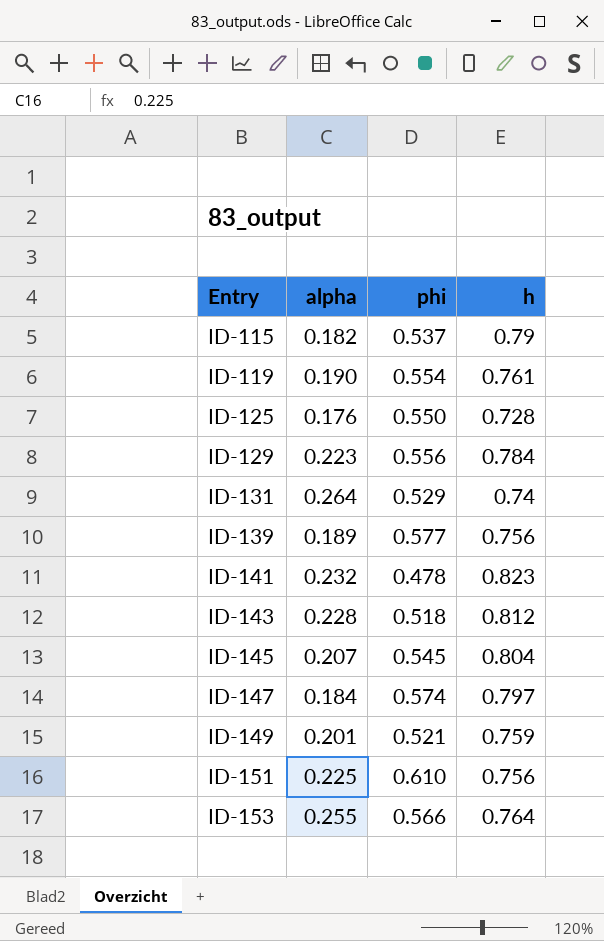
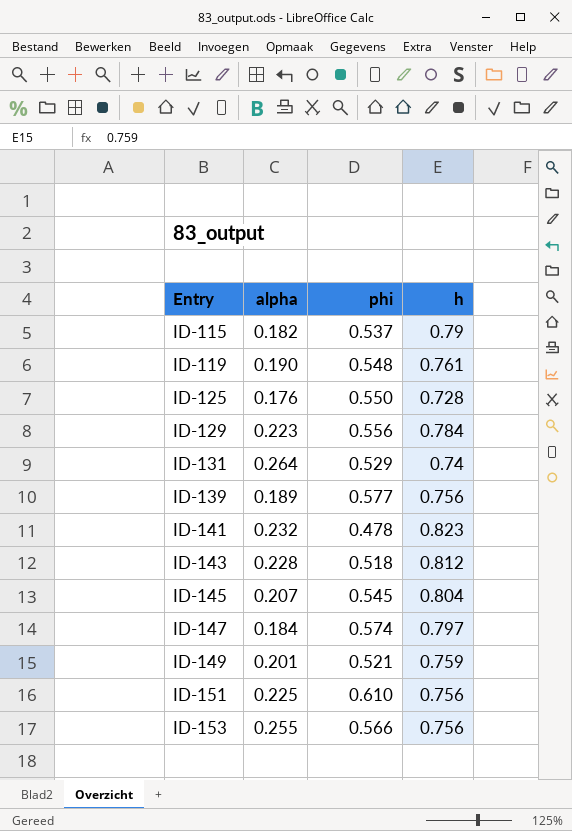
ID-119 | phi: 0.554 -> 0.548
ID-153 | h: 0.764 -> 0.756

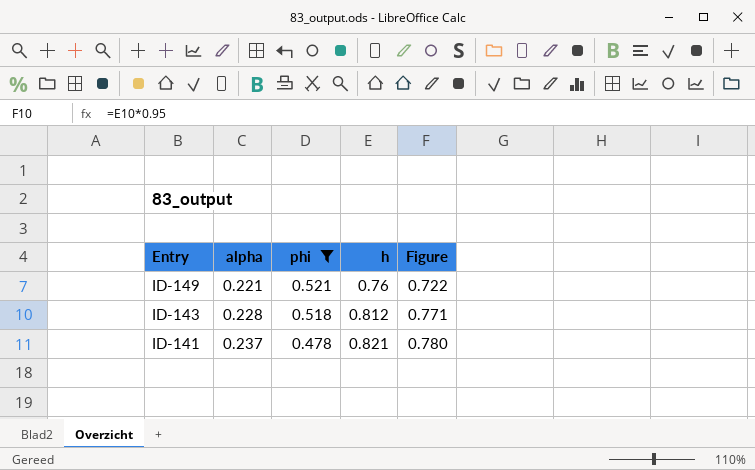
filter: none -> phi <= 0.521
row order: Entry ascending -> Entry descending
column Figure | formula: none -> [h] * 0.95
ID-149 | alpha: 0.201 -> 0.221
ID-149 | h: 0.759 -> 0.76
ID-141 | alpha: 0.232 -> 0.237
ID-141 | h: 0.823 -> 0.821

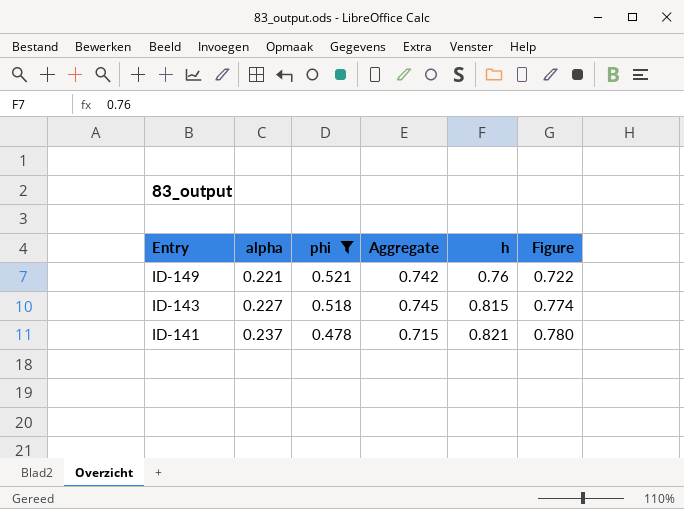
column Aggregate | formula: none -> [alpha] + [phi]
ID-143 | alpha: 0.228 -> 0.227
ID-143 | h: 0.812 -> 0.815
ID-143 | Figure: 0.771 -> 0.774

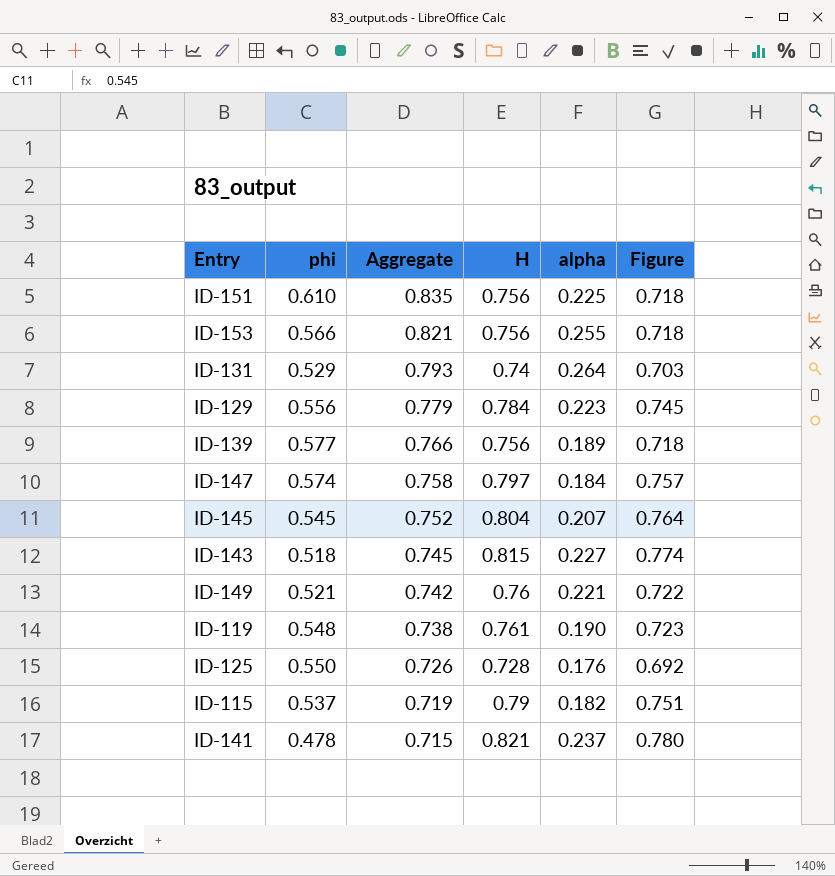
filter: phi <= 0.521 -> none
row order: Entry descending -> Aggregate descending
column name: h -> H
column alpha | position: 2 -> 5

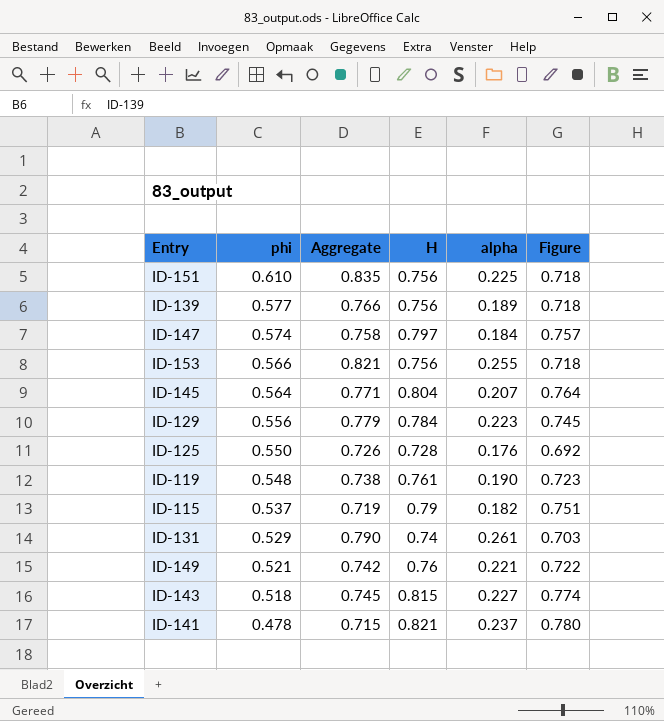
row order: Aggregate descending -> phi descending
ID-145 | phi: 0.545 -> 0.564
ID-145 | Aggregate: 0.752 -> 0.771
ID-131 | Aggregate: 0.793 -> 0.790
ID-131 | alpha: 0.264 -> 0.261

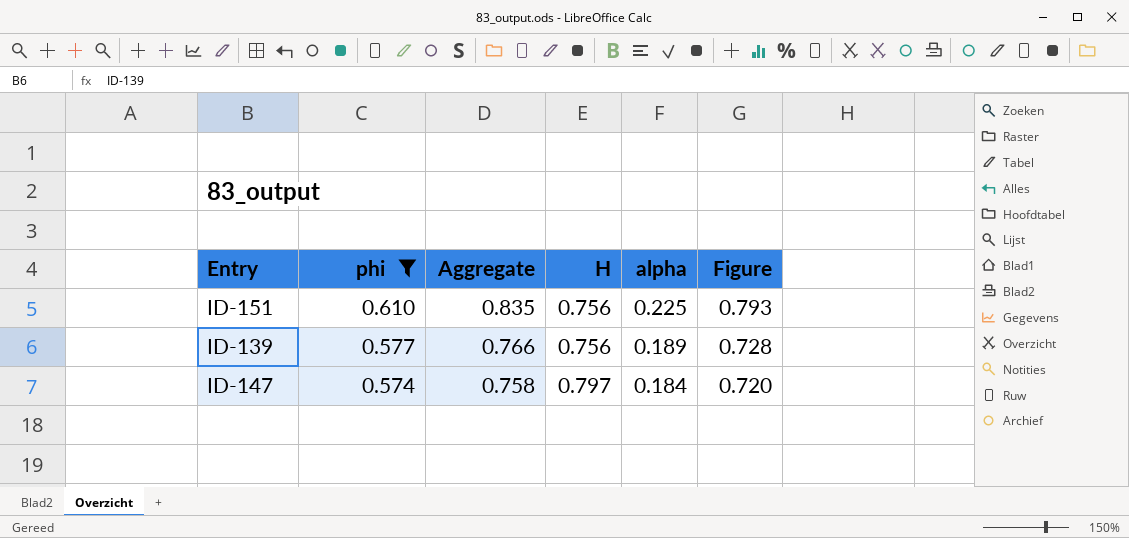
filter: none -> phi >= 0.574
column Figure | formula: [H] * 0.95 -> [Aggregate] * 0.95

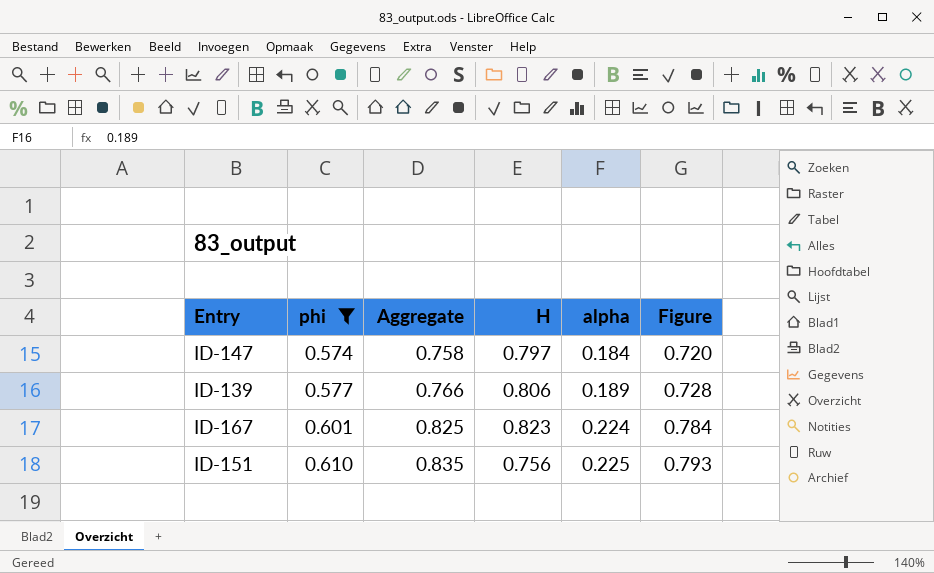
row order: phi descending -> phi ascending
ID-139 | H: 0.756 -> 0.806
row ID-167: none -> 0.601 | 0.825 | 0.823 | 0.224 | 0.784

